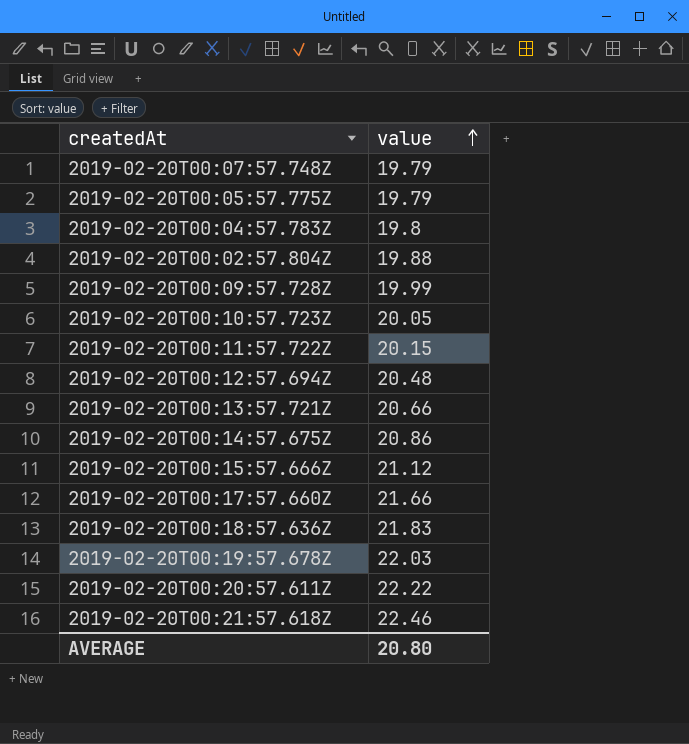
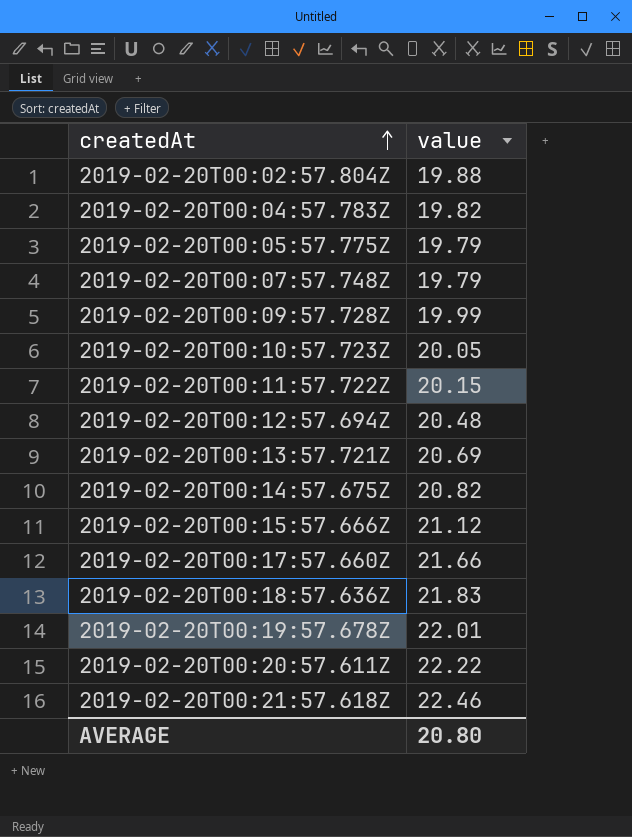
row order: value ascending -> createdAt ascending
2019-02-20T00:04:57.783Z | value: 19.8 -> 19.82
2019-02-20T00:13:57.721Z | value: 20.66 -> 20.69
2019-02-20T00:14:57.675Z | value: 20.86 -> 20.82
2019-02-20T00:19:57.678Z | value: 22.03 -> 22.01

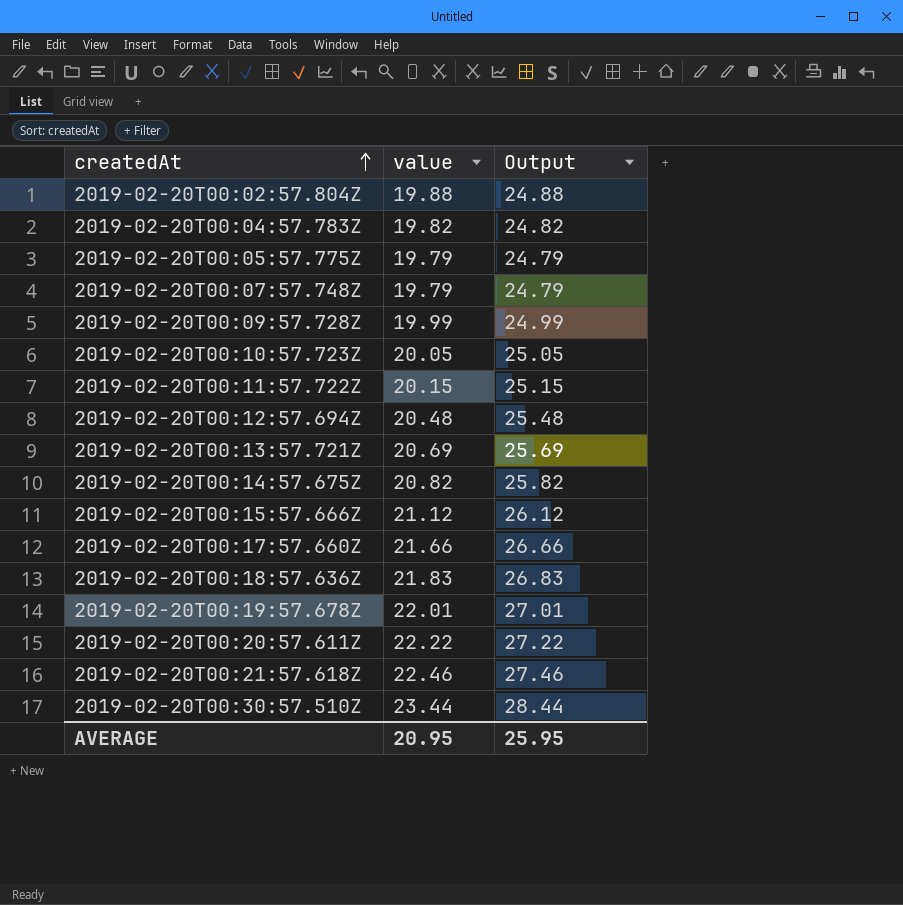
column Output | formula: none -> [value] + 5
row 2019-02-20T00:30:57.510Z: none -> 23.44 | 28.44
AVERAGE | value: 20.80 -> 20.95

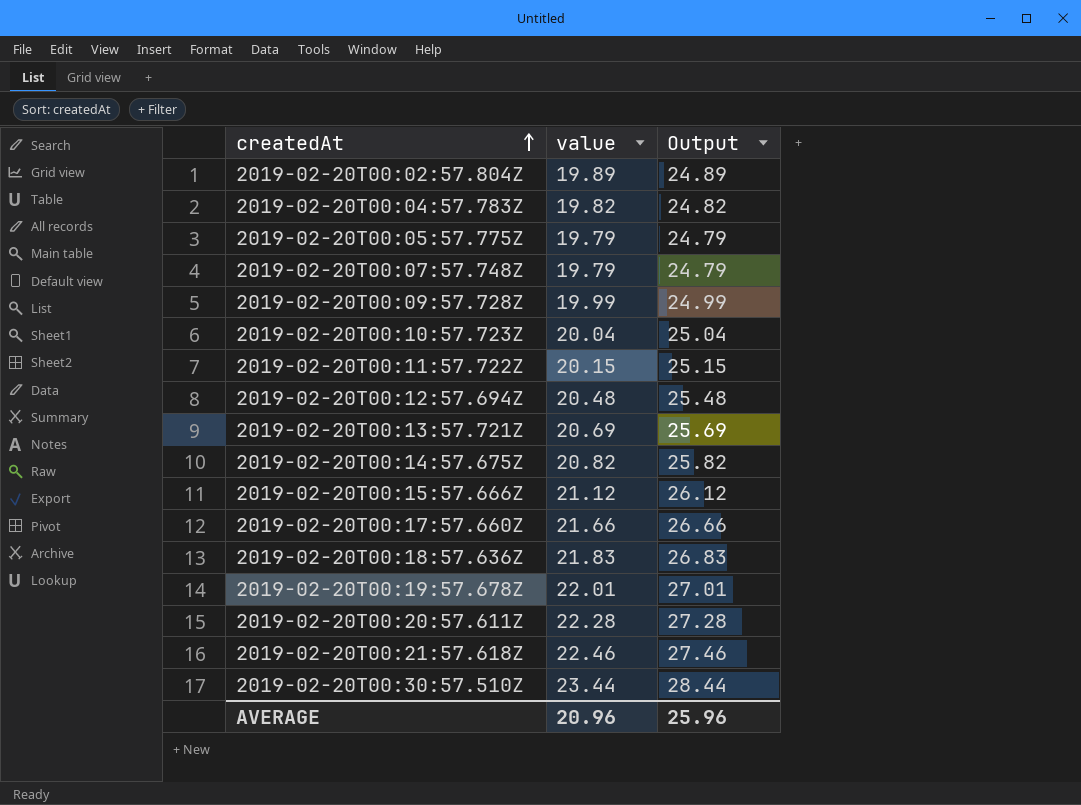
2019-02-20T00:02:57.804Z | value: 19.88 -> 19.89
2019-02-20T00:02:57.804Z | Output: 24.88 -> 24.89
2019-02-20T00:10:57.723Z | value: 20.05 -> 20.04
2019-02-20T00:10:57.723Z | Output: 25.05 -> 25.04
2019-02-20T00:20:57.611Z | value: 22.22 -> 22.28
2019-02-20T00:20:57.611Z | Output: 27.22 -> 27.28
AVERAGE | value: 20.95 -> 20.96
AVERAGE | Output: 25.95 -> 25.96

